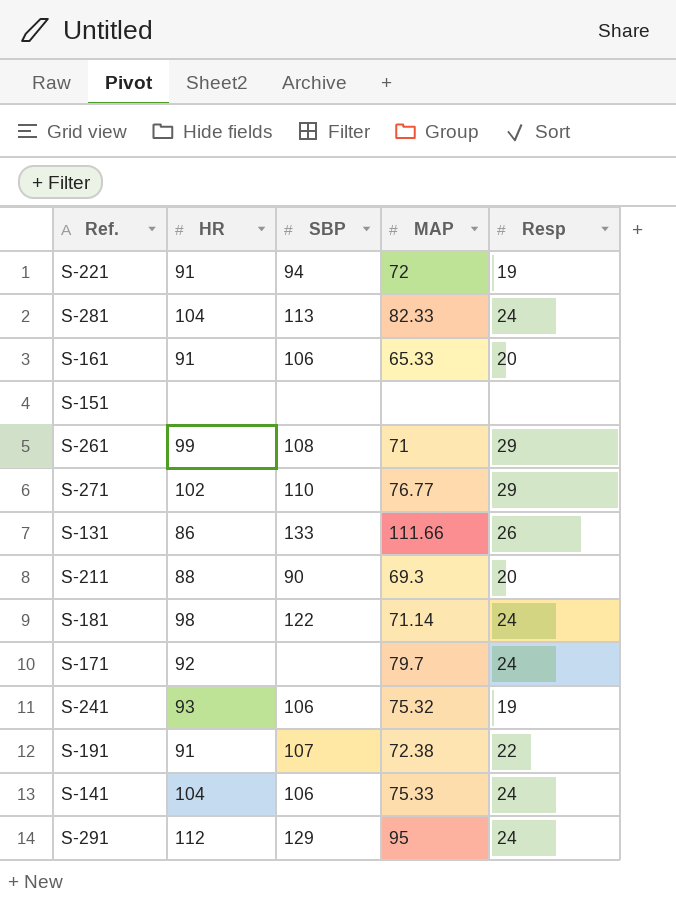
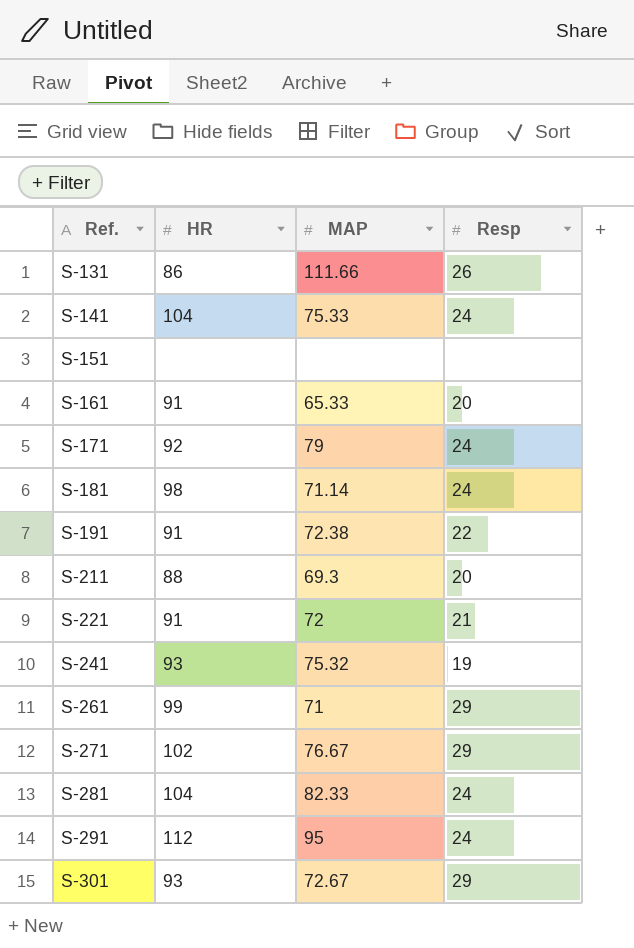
row order: none -> Ref. ascending
column SBP | position: 3 -> none
S-171 | MAP: 79.7 -> 79
S-221 | Resp: 19 -> 21
S-271 | MAP: 76.77 -> 76.67
row S-301: none -> 93 | 72.67 | 29

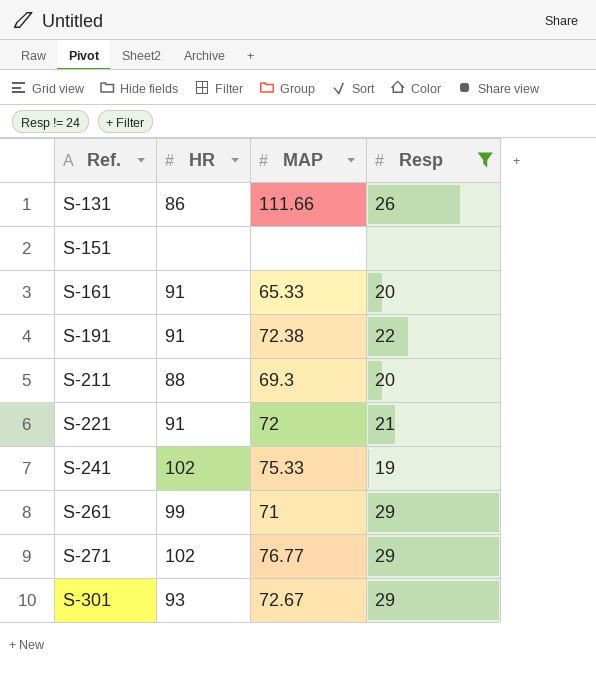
filter: none -> Resp != 24
S-241 | HR: 93 -> 102
S-241 | MAP: 75.32 -> 75.33
S-271 | MAP: 76.67 -> 76.77

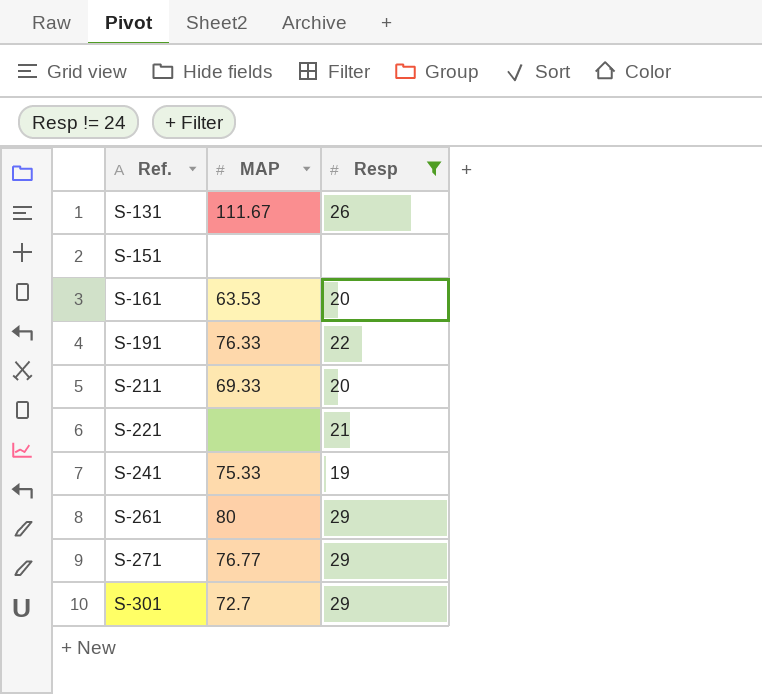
column HR | position: 2 -> none
S-131 | MAP: 111.66 -> 111.67
S-161 | MAP: 65.33 -> 63.53
S-191 | MAP: 72.38 -> 76.33
S-211 | MAP: 69.3 -> 69.33
S-221 | MAP: 72 -> none
S-261 | MAP: 71 -> 80
S-301 | MAP: 72.67 -> 72.7

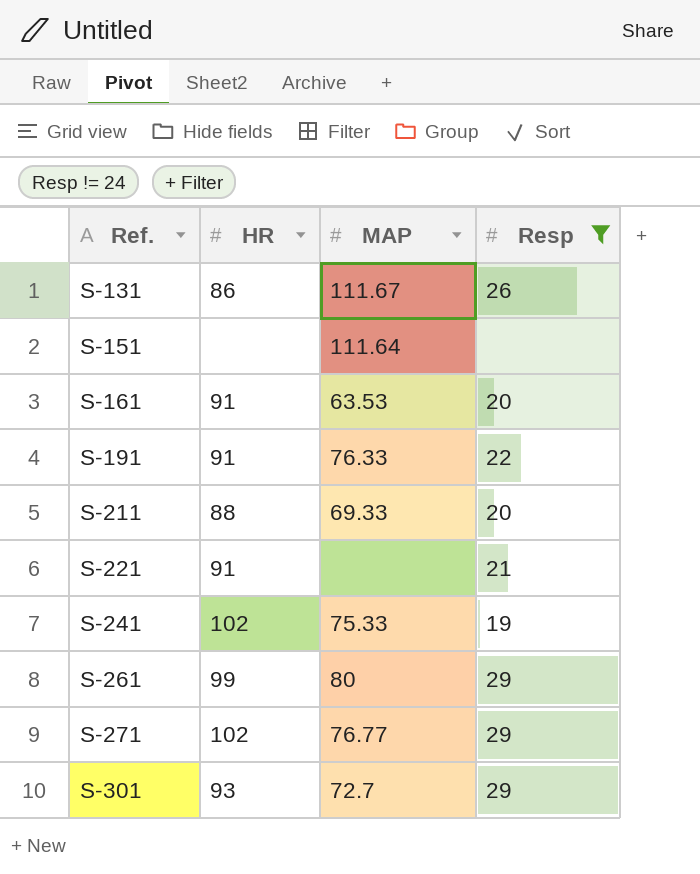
column HR | position: none -> 2
S-151 | MAP: none -> 111.64

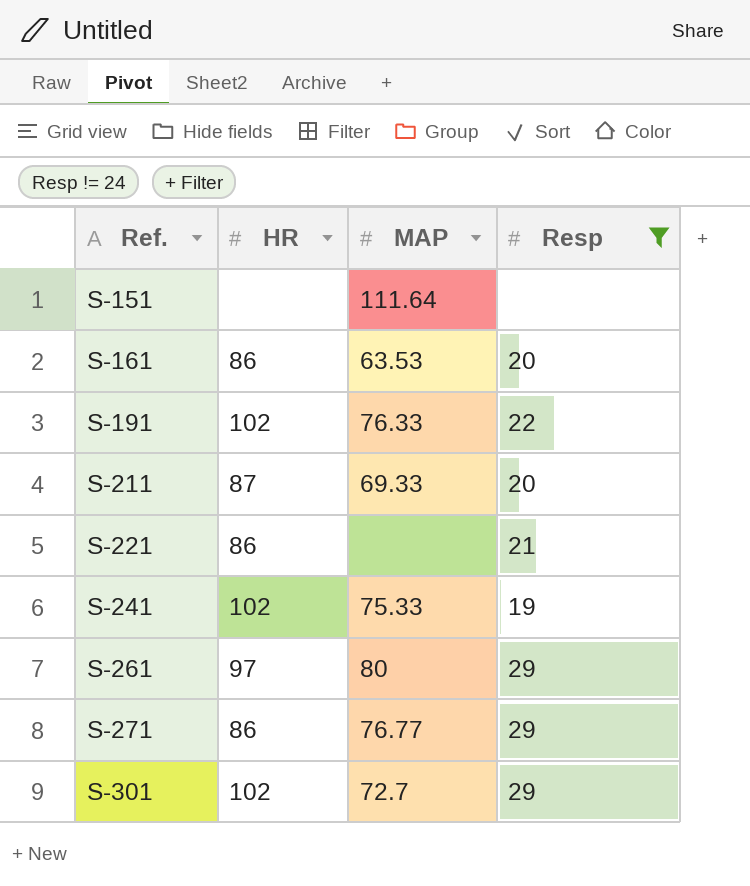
row S-131: 86 | 111.67 | 26 -> none
S-161 | HR: 91 -> 86
S-191 | HR: 91 -> 102
S-211 | HR: 88 -> 87
S-221 | HR: 91 -> 86
S-261 | HR: 99 -> 97
S-271 | HR: 102 -> 86
S-301 | HR: 93 -> 102

